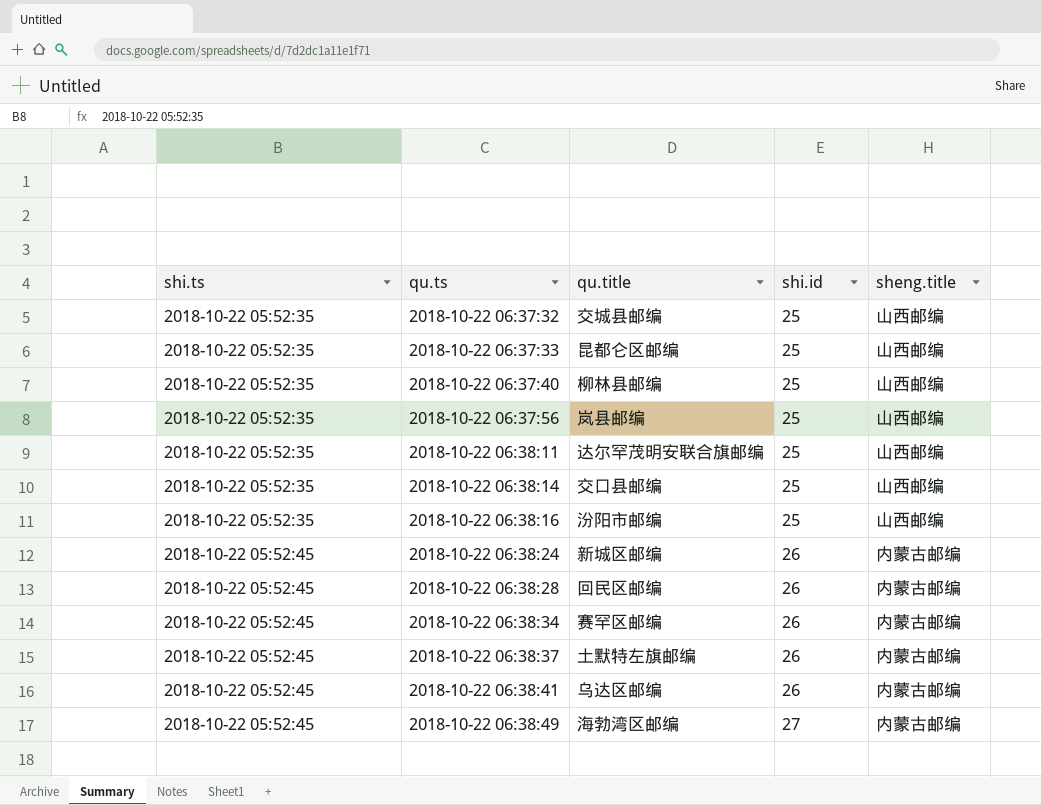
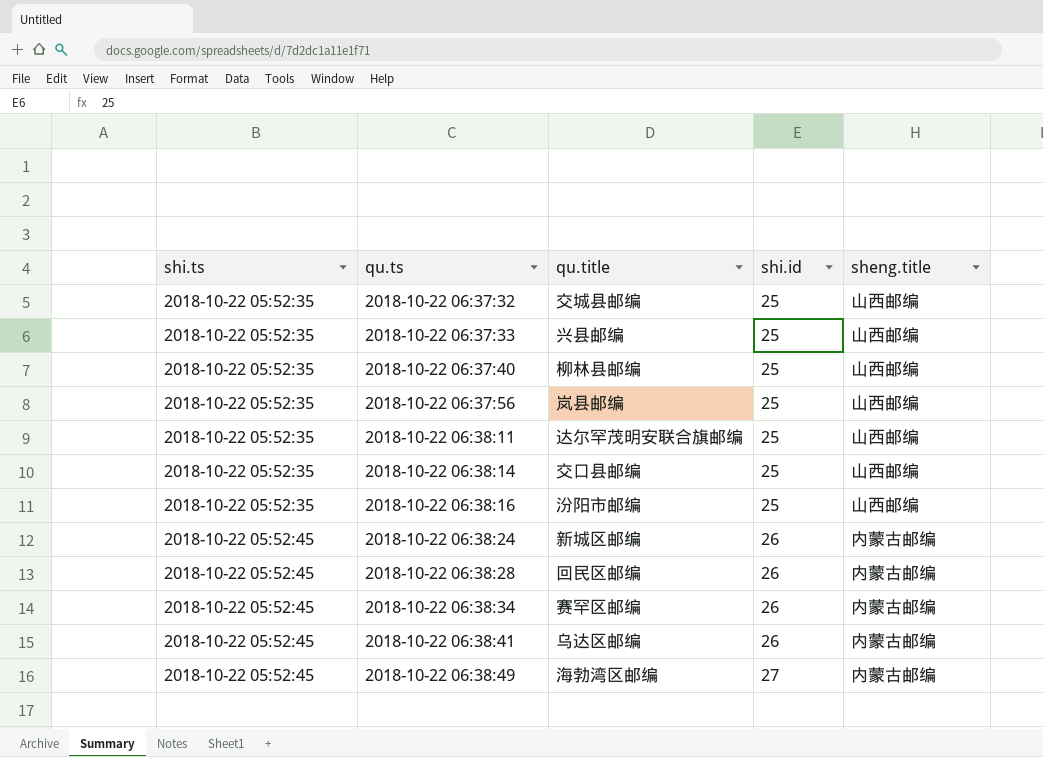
row 2018-10-22 06:38:37: 2018-10-22 05:52:45 | 土默特左旗邮编 | 26 | 内蒙古邮编 -> none
2018-10-22 06:37:33 | qu.title: 昆都仑区邮编 -> 兴县邮编

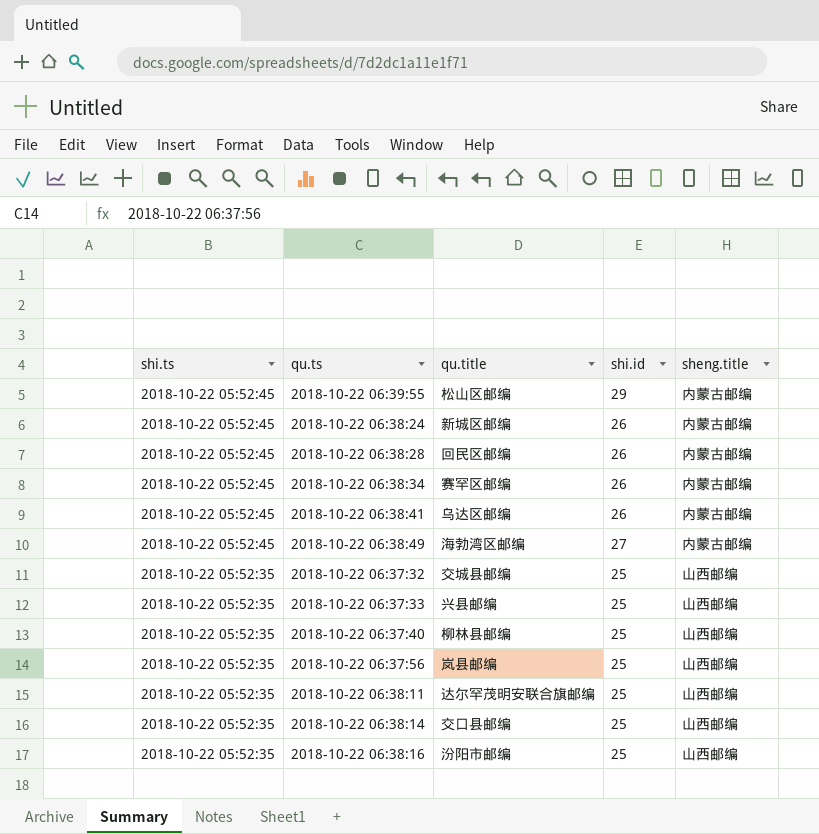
row order: shi.ts ascending -> shi.ts descending
row 2018-10-22 06:39:55: none -> 2018-10-22 05:52:45 | 松山区邮编 | 29 | 内蒙古邮编

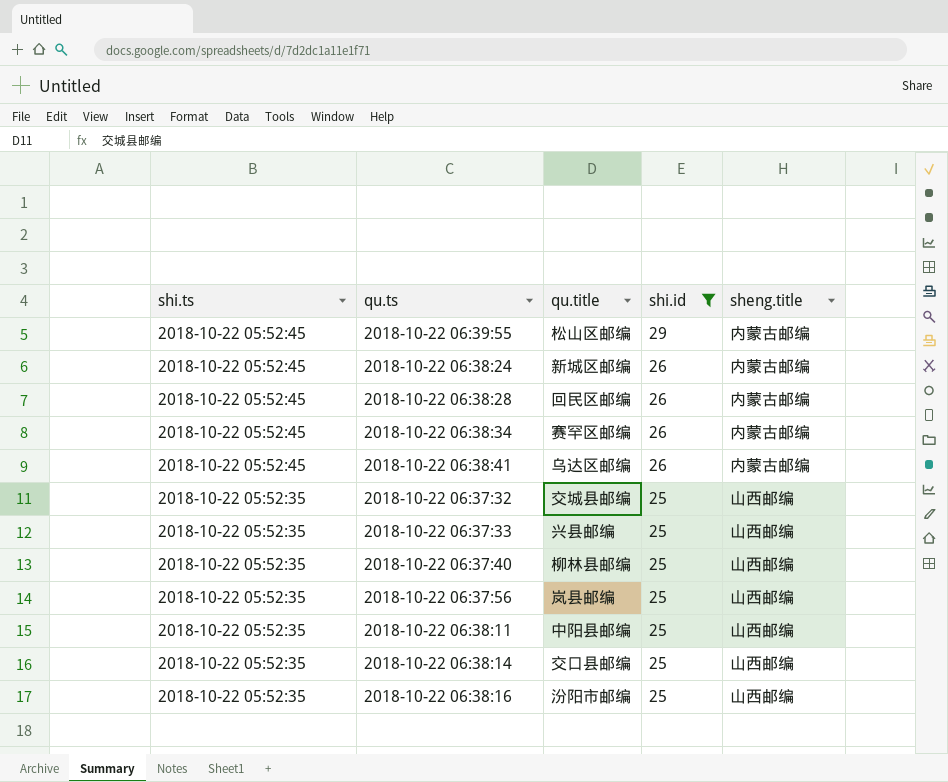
filter: none -> shi.id != 27
2018-10-22 06:38:11 | qu.title: 达尔罕茂明安联合旗邮编 -> 中阳县邮编

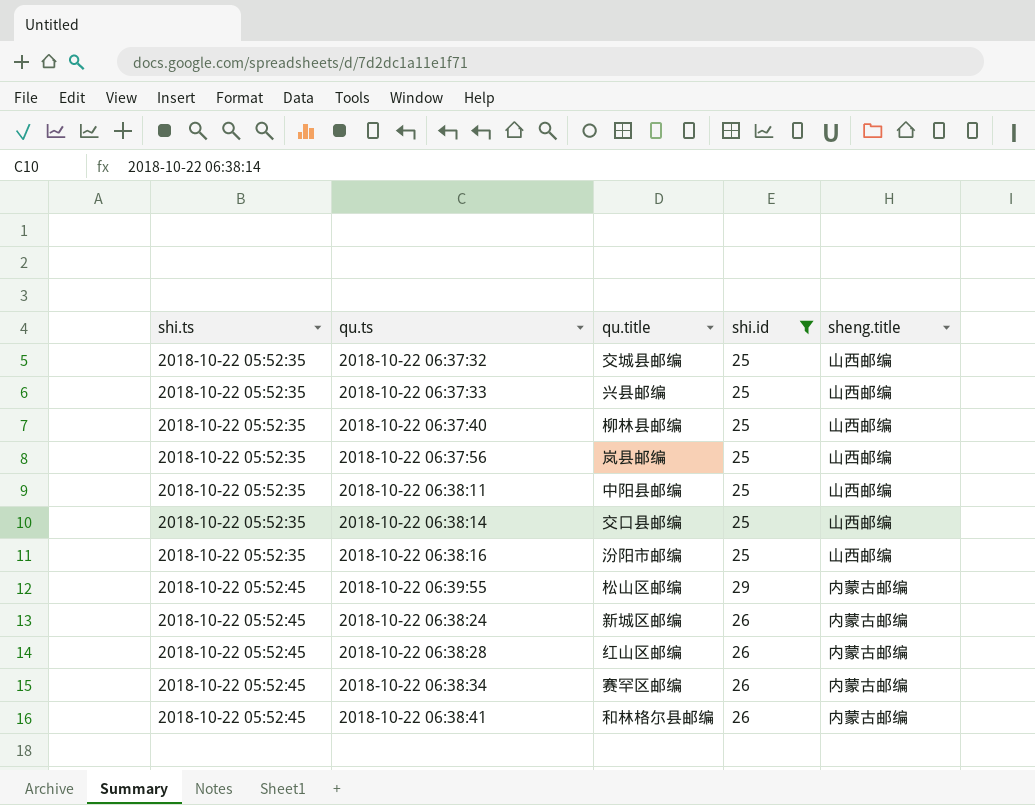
row order: shi.ts descending -> shi.ts ascending
2018-10-22 06:38:28 | qu.title: 回民区邮编 -> 红山区邮编
2018-10-22 06:38:41 | qu.title: 乌达区邮编 -> 和林格尔县邮编

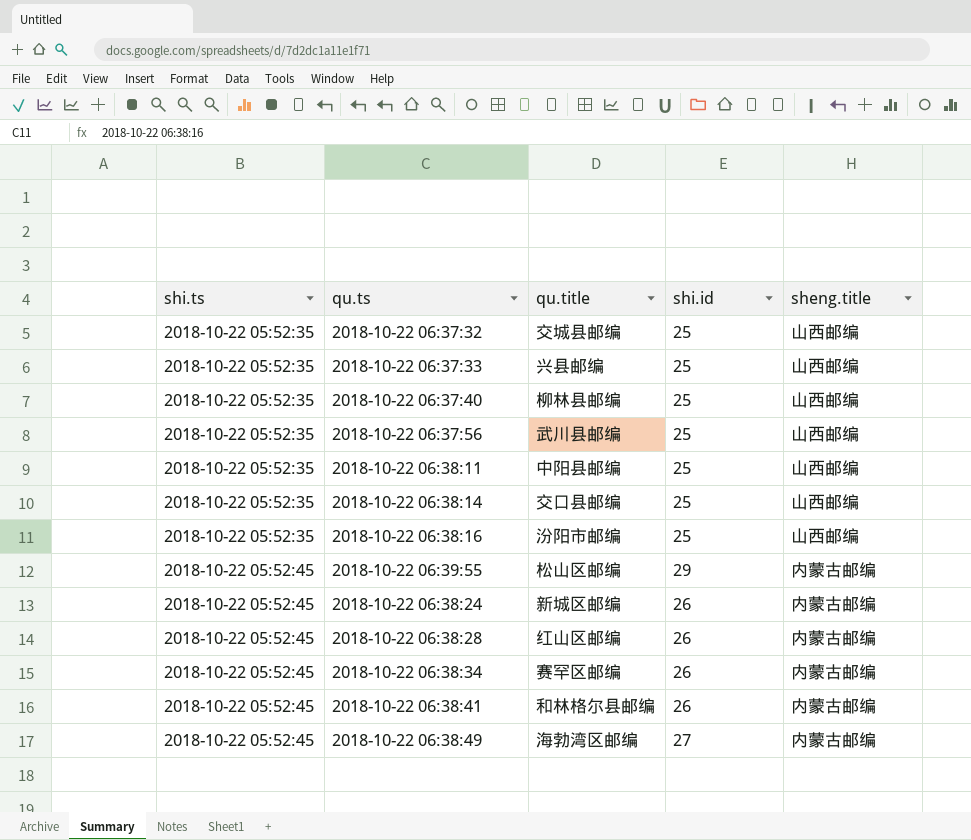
filter: shi.id != 27 -> none
2018-10-22 06:37:56 | qu.title: 岚县邮编 -> 武川县邮编

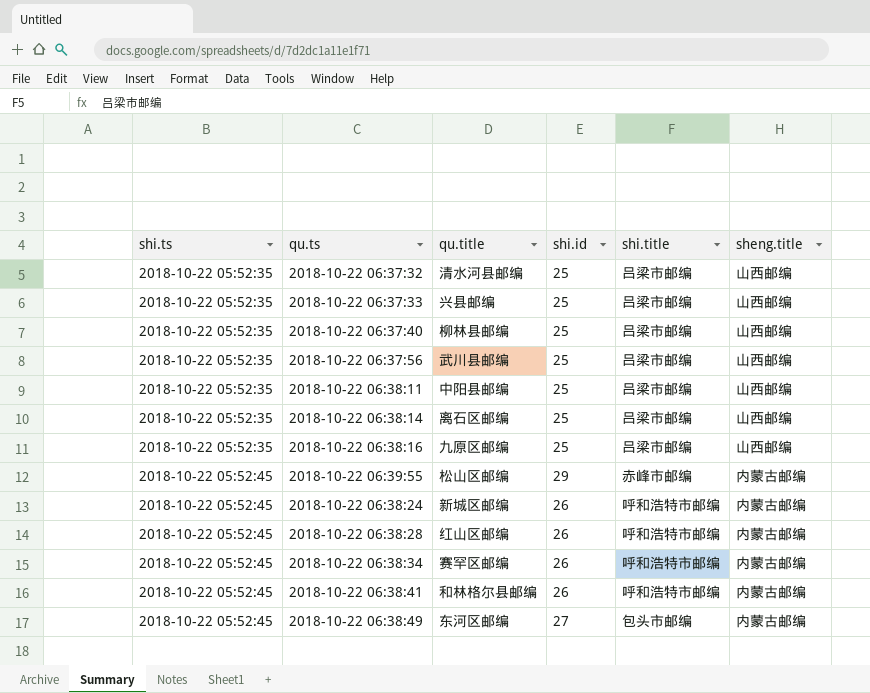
column shi.title | position: none -> 5
2018-10-22 06:37:32 | qu.title: 交城县邮编 -> 清水河县邮编
2018-10-22 06:38:14 | qu.title: 交口县邮编 -> 离石区邮编
2018-10-22 06:38:16 | qu.title: 汾阳市邮编 -> 九原区邮编
2018-10-22 06:38:49 | qu.title: 海勃湾区邮编 -> 东河区邮编

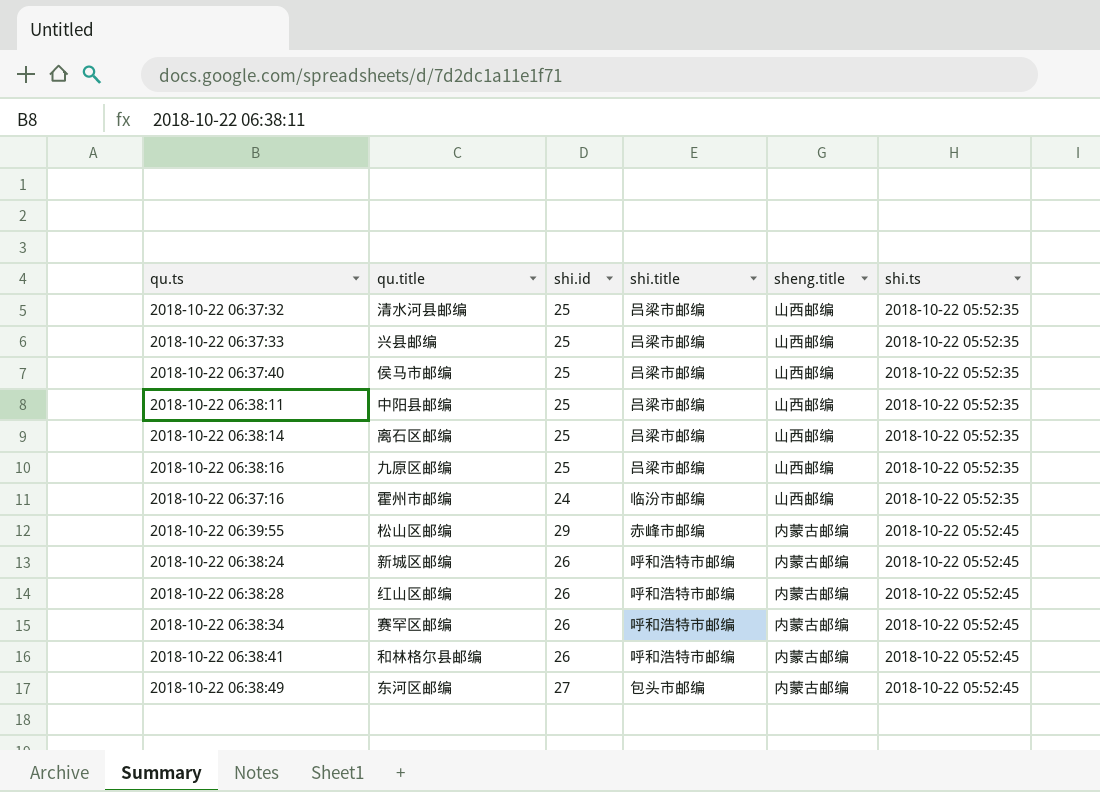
column shi.ts | position: 1 -> 6
row 2018-10-22 06:37:56: 2018-10-22 05:52:35 | 武川县邮编 | 25 | 吕梁市邮编 | 山西邮编 -> none
2018-10-22 06:37:40 | qu.title: 柳林县邮编 -> 侯马市邮编
row 2018-10-22 06:37:16: none -> 霍州市邮编 | 24 | 临汾市邮编 | 山西邮编 | 2018-10-22 05:52:35

